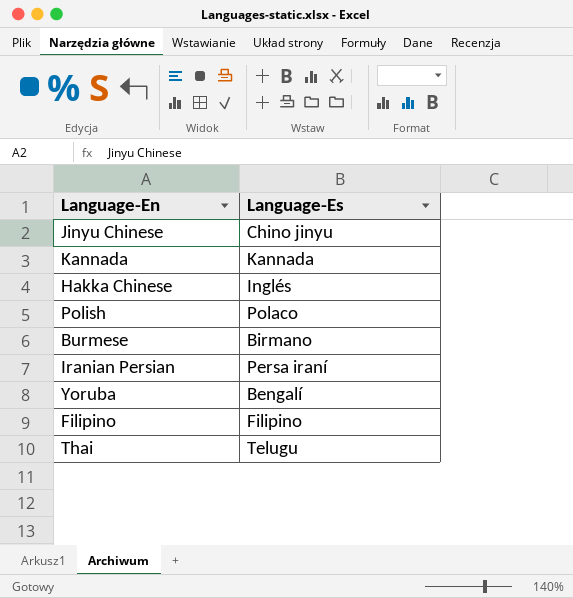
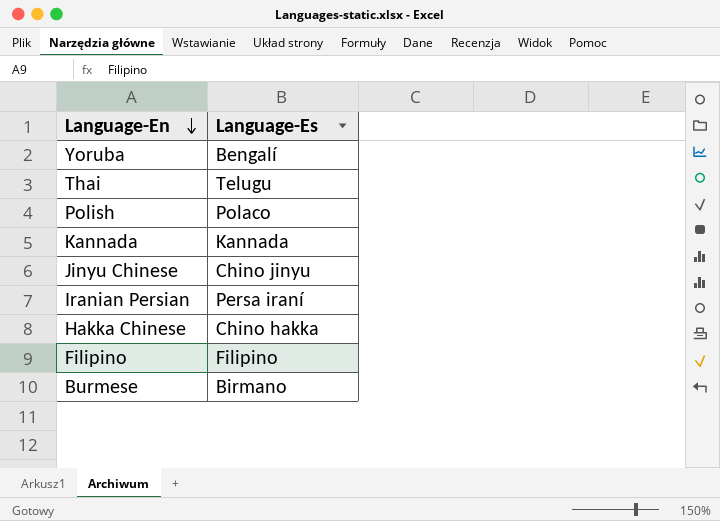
row order: none -> Language-En descending
Hakka Chinese | Language-Es: Inglés -> Chino hakka

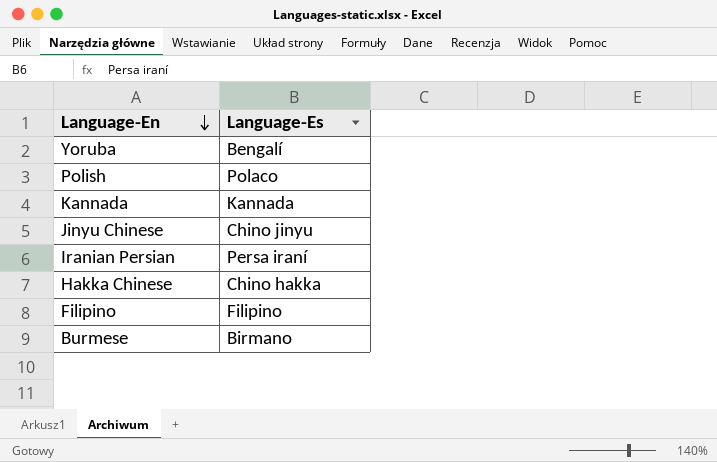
row Thai: Telugu -> none

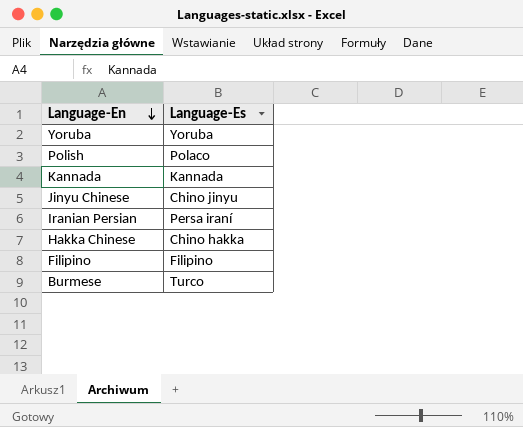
Yoruba | Language-Es: Bengalí -> Yoruba
Burmese | Language-Es: Birmano -> Turco

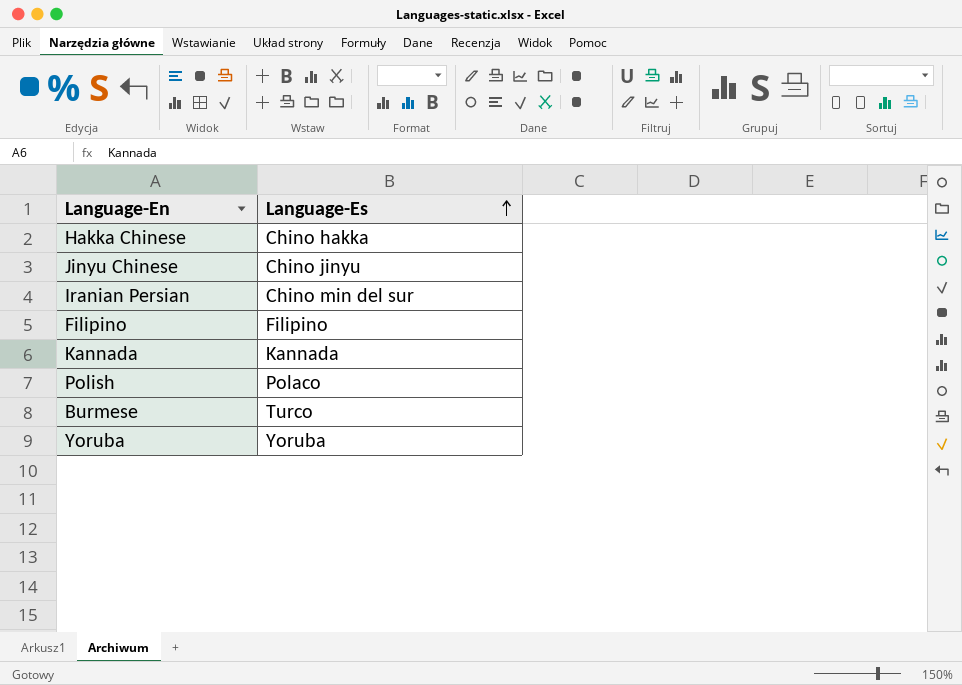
row order: Language-En descending -> Language-Es ascending
Iranian Persian | Language-Es: Persa iraní -> Chino min del sur

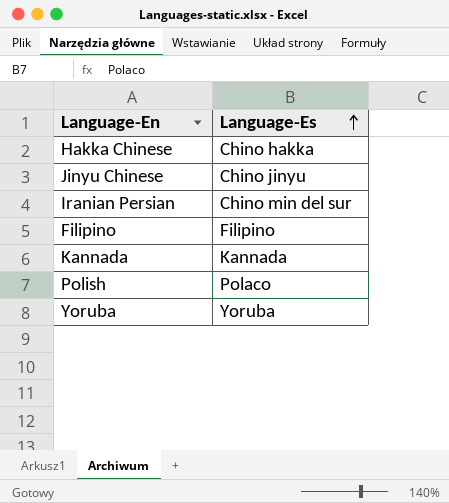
row Burmese: Turco -> none

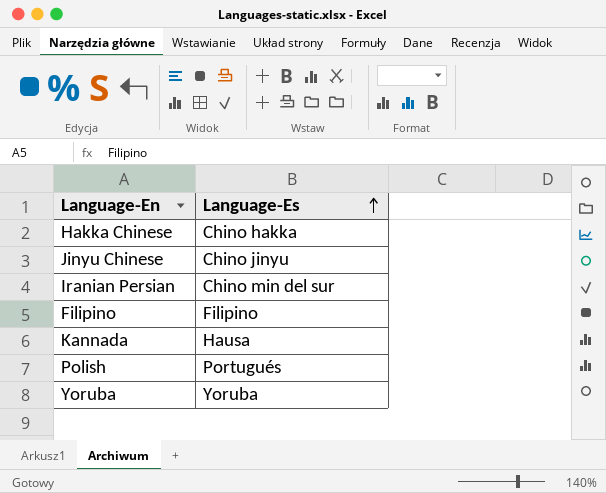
Kannada | Language-Es: Kannada -> Hausa
Polish | Language-Es: Polaco -> Portugués

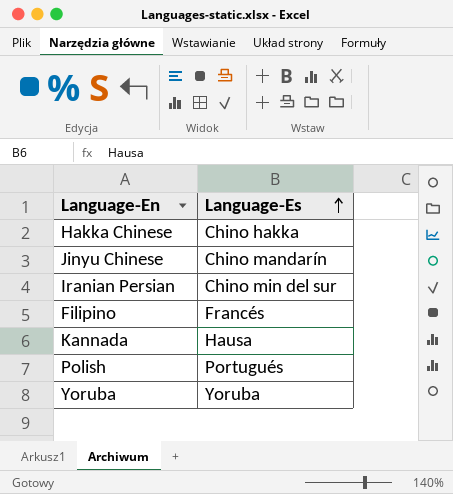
Jinyu Chinese | Language-Es: Chino jinyu -> Chino mandarín
Filipino | Language-Es: Filipino -> Francés

